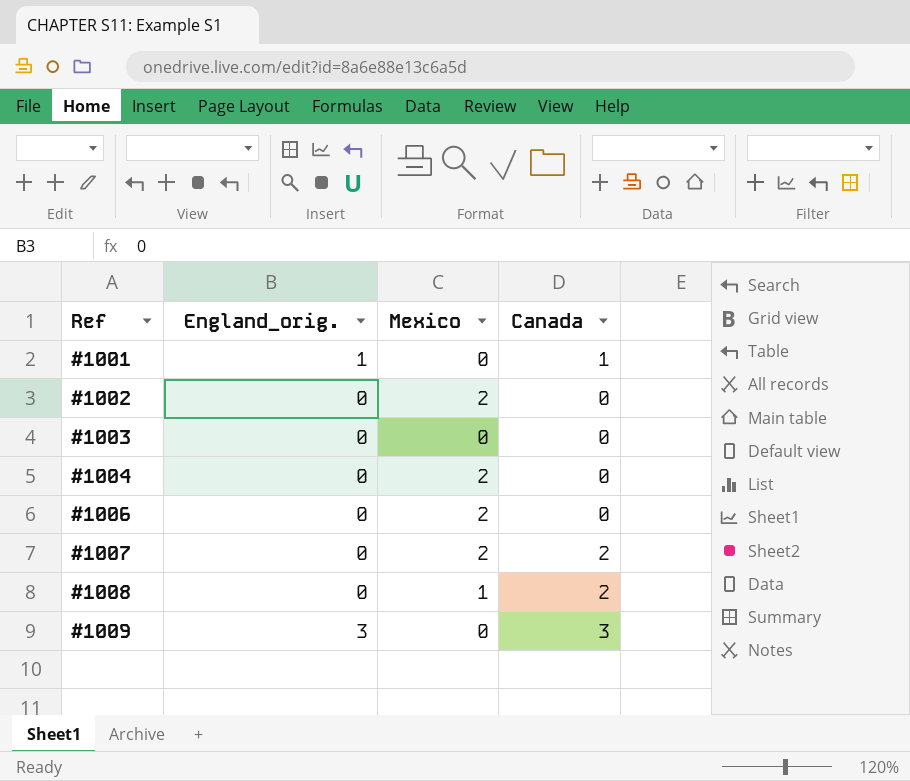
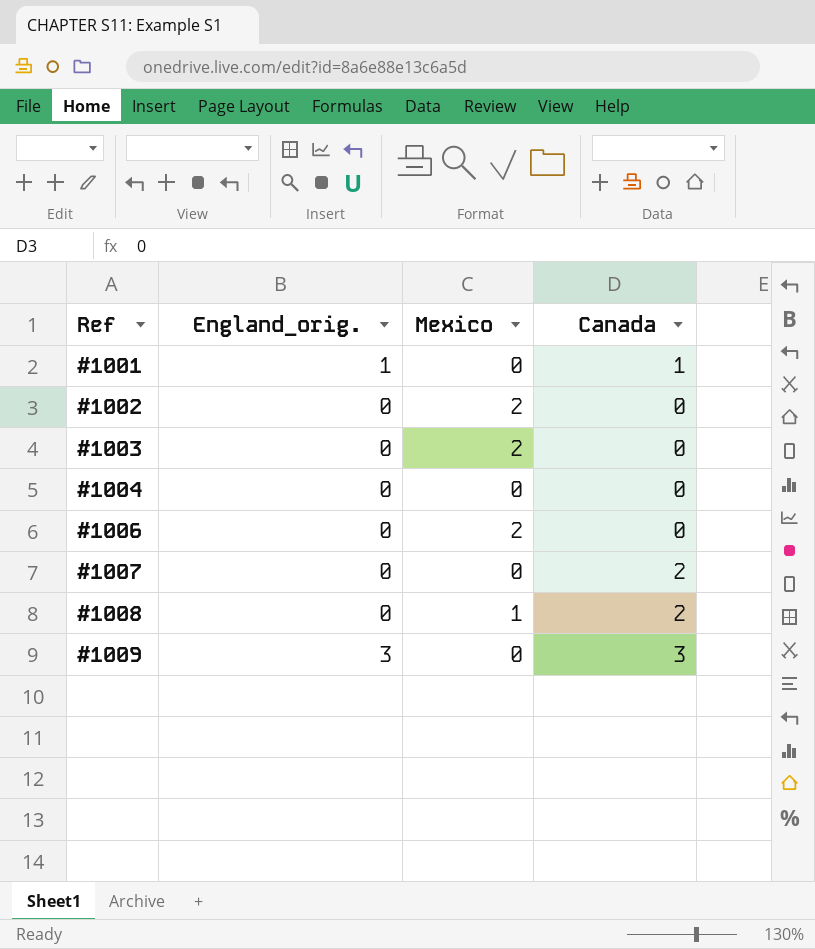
#1003 | Mexico: 0 -> 2
#1004 | Mexico: 2 -> 0
#1007 | Mexico: 2 -> 0

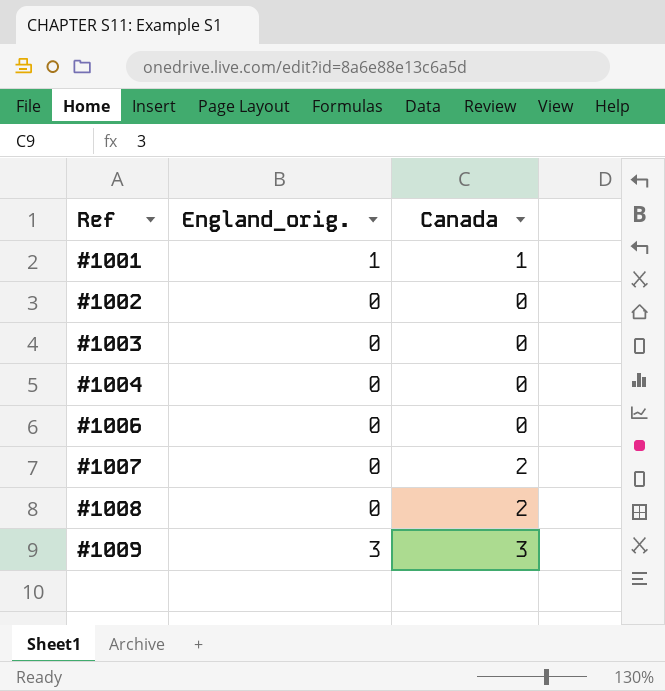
column Mexico | position: 3 -> none

